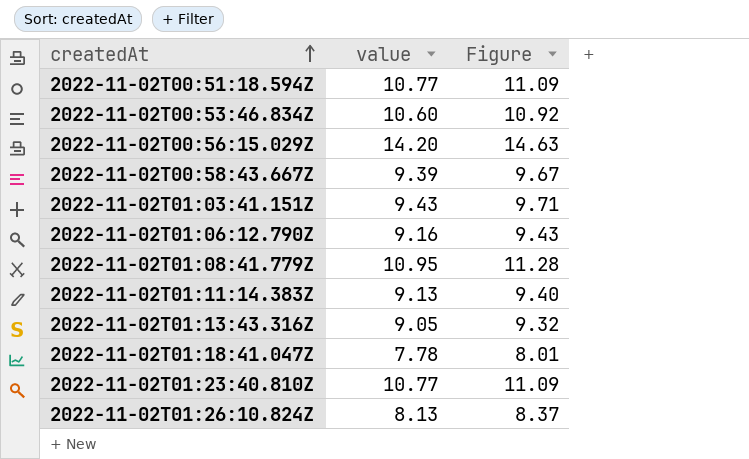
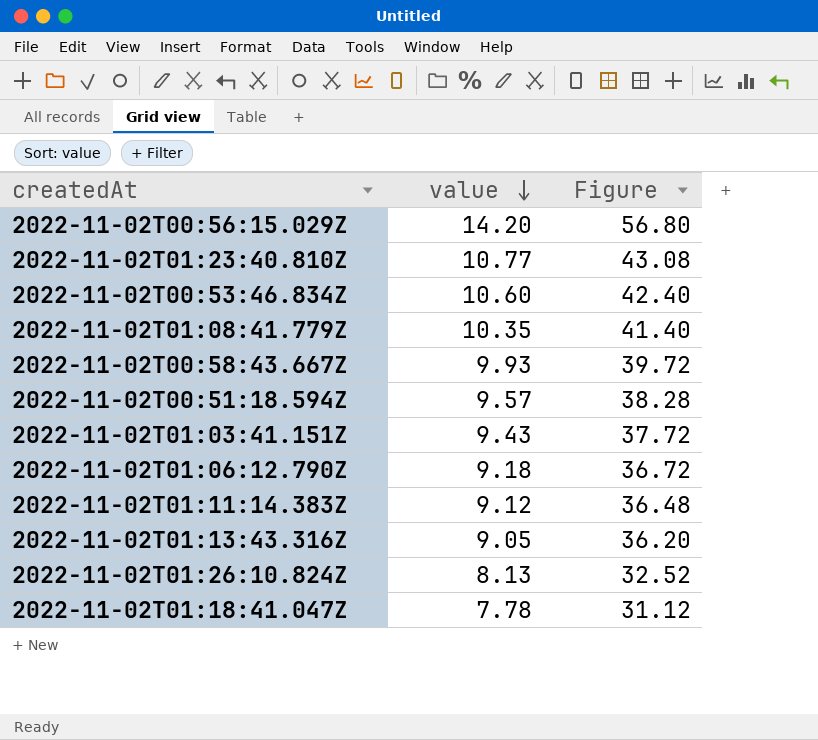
row order: createdAt ascending -> value descending
column Figure | formula: [value] * 1.03 -> [value] * 4
2022-11-02T01:08:41.779Z | value: 10.95 -> 10.35
2022-11-02T00:58:43.667Z | value: 9.39 -> 9.93
2022-11-02T00:51:18.594Z | value: 10.77 -> 9.57
2022-11-02T01:06:12.790Z | value: 9.16 -> 9.18
2022-11-02T01:11:14.383Z | value: 9.13 -> 9.12

